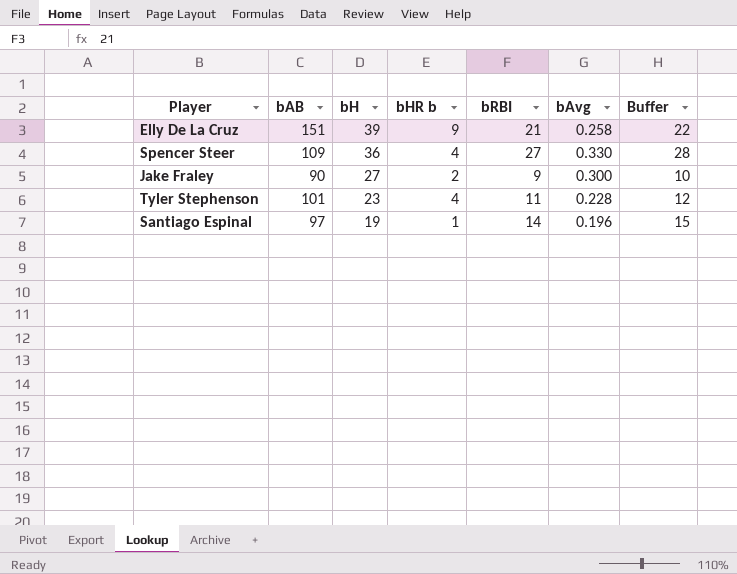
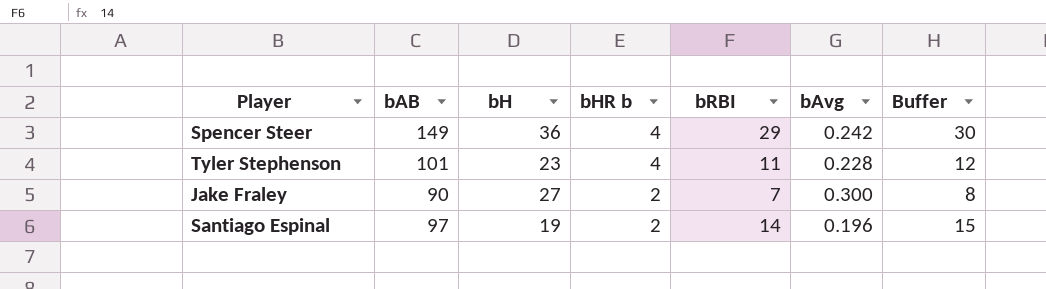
row order: bH descending -> bHR b descending
row Elly De La Cruz: 151 | 39 | 9 | 21 | 0.258 | 22 -> none
Spencer Steer | bAB: 109 -> 149
Spencer Steer | bRBI: 27 -> 29
Spencer Steer | bAvg: 0.330 -> 0.242
Spencer Steer | Buffer: 28 -> 30
Jake Fraley | bRBI: 9 -> 7
Jake Fraley | Buffer: 10 -> 8
Santiago Espinal | bHR b: 1 -> 2

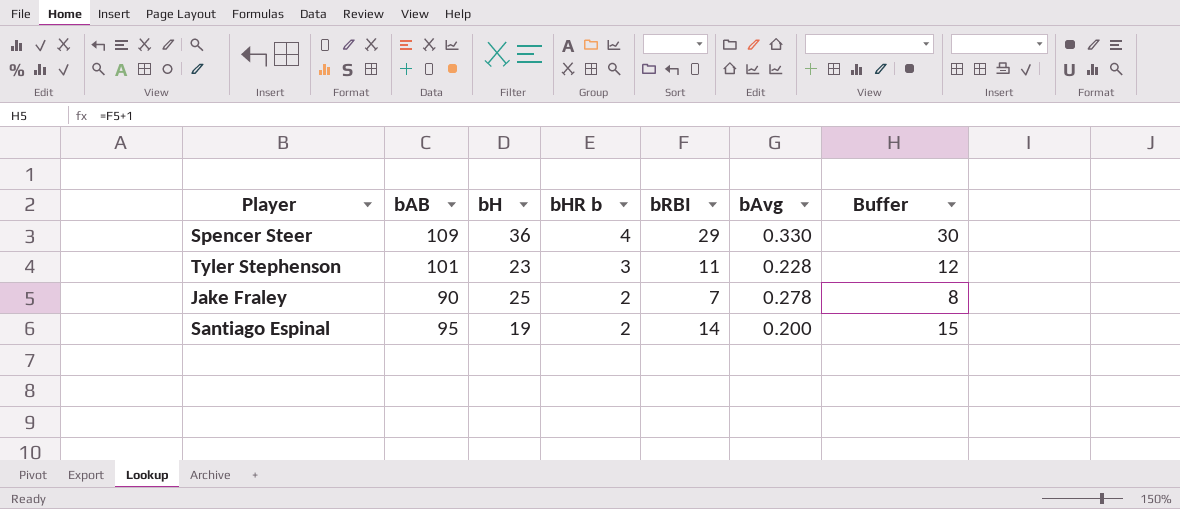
Spencer Steer | bAB: 149 -> 109
Spencer Steer | bAvg: 0.242 -> 0.330
Tyler Stephenson | bHR b: 4 -> 3
Jake Fraley | bH: 27 -> 25
Jake Fraley | bAvg: 0.300 -> 0.278
Santiago Espinal | bAB: 97 -> 95
Santiago Espinal | bAvg: 0.196 -> 0.200

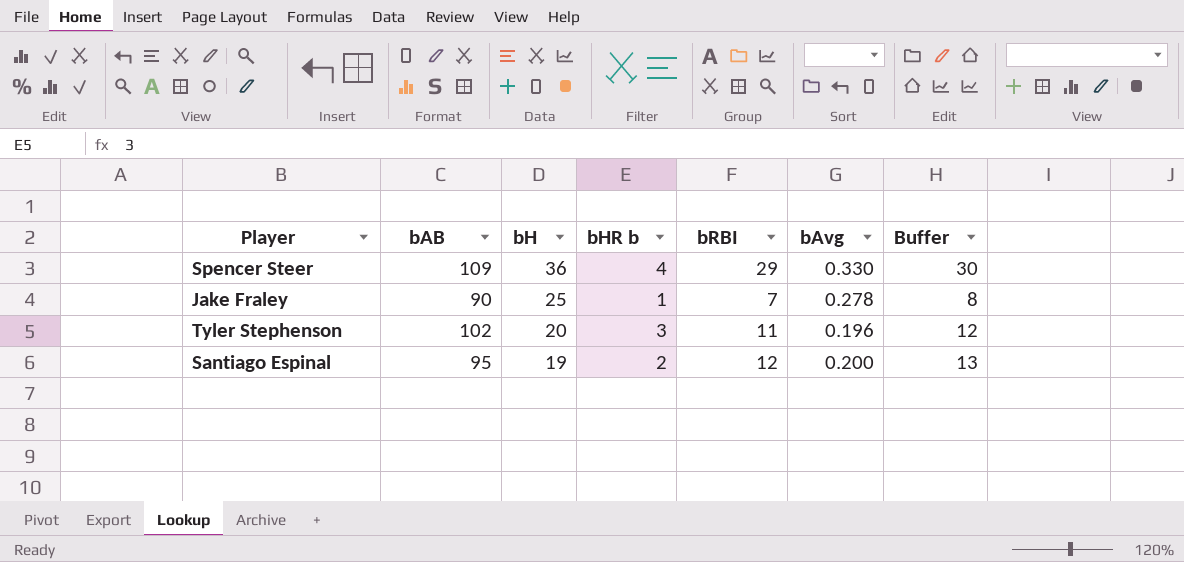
row order: bHR b descending -> bH descending
Jake Fraley | bHR b: 2 -> 1
Tyler Stephenson | bAB: 101 -> 102
Tyler Stephenson | bH: 23 -> 20
Tyler Stephenson | bAvg: 0.228 -> 0.196
Santiago Espinal | bRBI: 14 -> 12
Santiago Espinal | Buffer: 15 -> 13

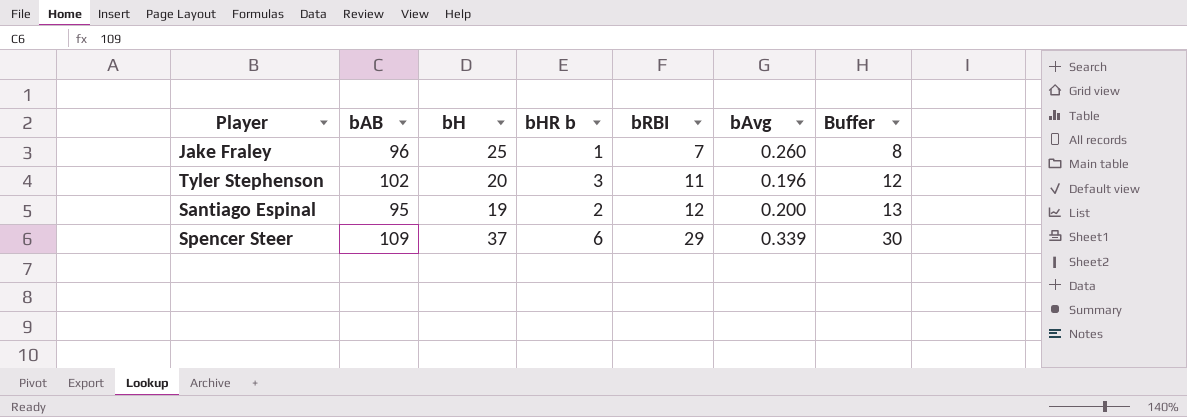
row order: bH descending -> bRBI ascending
Jake Fraley | bAB: 90 -> 96
Jake Fraley | bAvg: 0.278 -> 0.260
Spencer Steer | bH: 36 -> 37
Spencer Steer | bHR b: 4 -> 6
Spencer Steer | bAvg: 0.330 -> 0.339

